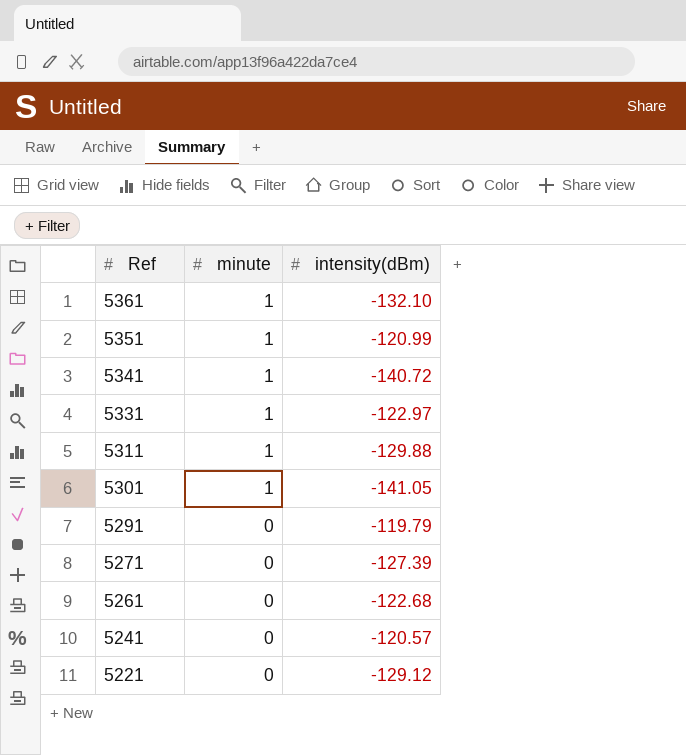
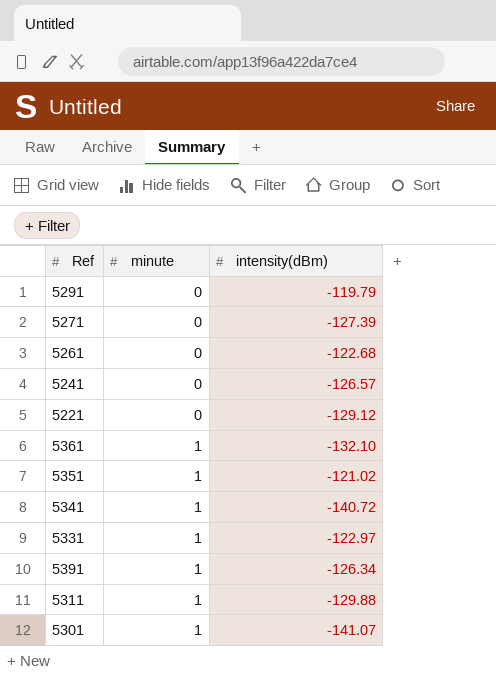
row order: Ref descending -> minute ascending
5241 | intensity(dBm): -120.57 -> -126.57
5351 | intensity(dBm): -120.99 -> -121.02
row 5391: none -> 1 | -126.34
5301 | intensity(dBm): -141.05 -> -141.07

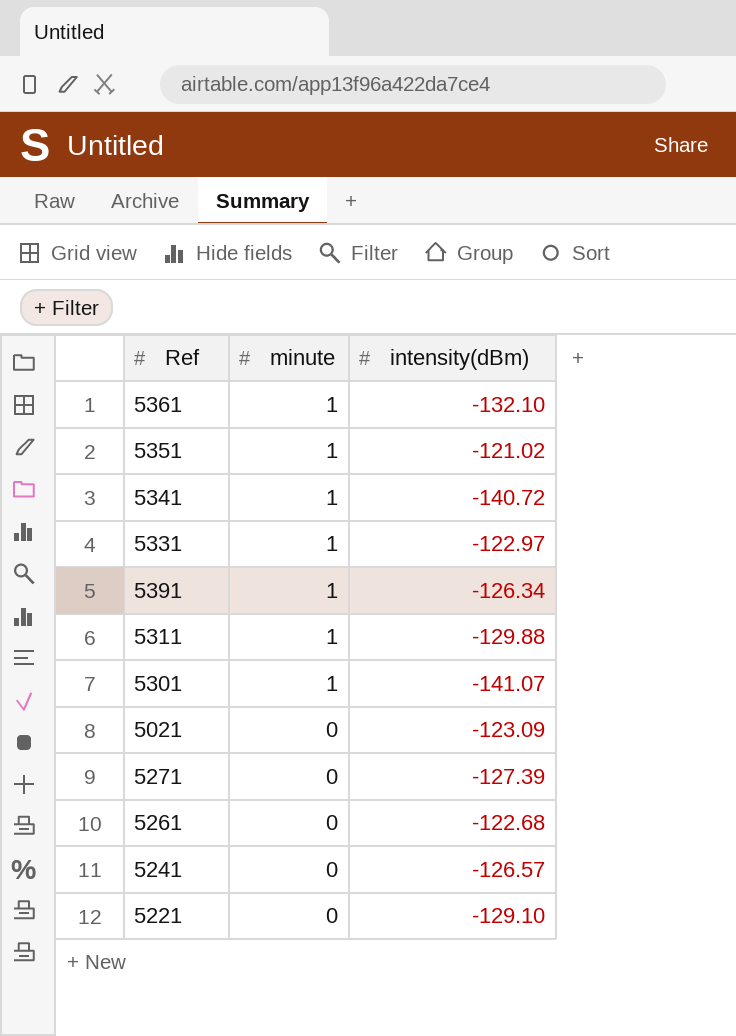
row order: minute ascending -> minute descending
row 5291: 0 | -119.79 -> none
row 5021: none -> 0 | -123.09
5221 | intensity(dBm): -129.12 -> -129.10

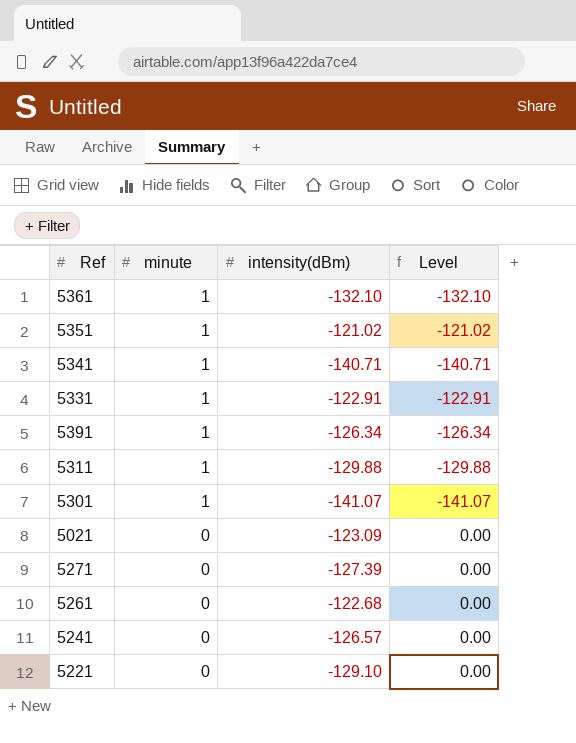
column Level | formula: none -> [minute] * [intensity(dBm)]
5341 | intensity(dBm): -140.72 -> -140.71
5331 | intensity(dBm): -122.97 -> -122.91

